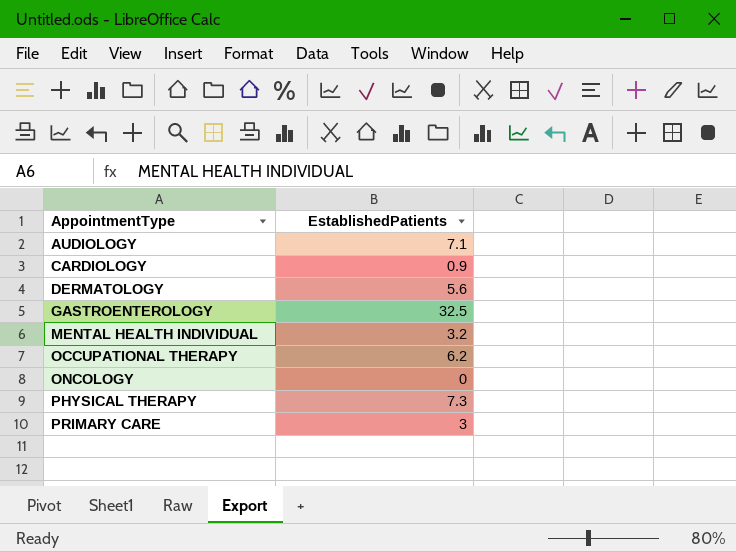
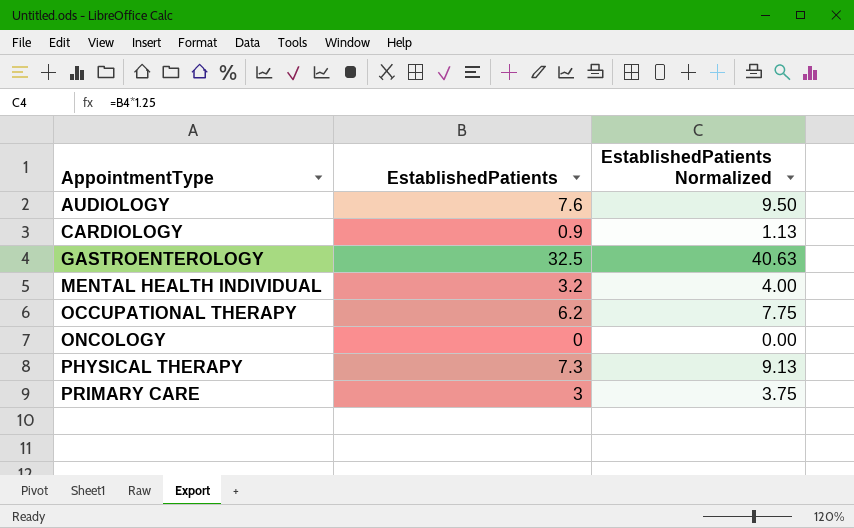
column EstablishedPatients Normalized | formula: none -> [EstablishedPatients] * 1.25
row DERMATOLOGY: 5.6 -> none
AUDIOLOGY | EstablishedPatients: 7.1 -> 7.6

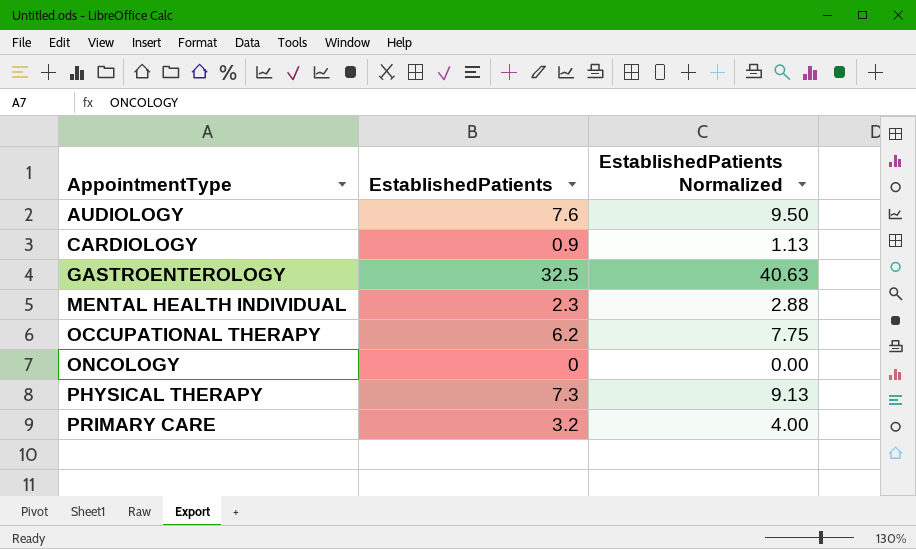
MENTAL HEALTH INDIVIDUAL | EstablishedPatients: 3.2 -> 2.3
MENTAL HEALTH INDIVIDUAL | EstablishedPatients Normalized: 4.00 -> 2.88
PRIMARY CARE | EstablishedPatients: 3 -> 3.2
PRIMARY CARE | EstablishedPatients Normalized: 3.75 -> 4.00

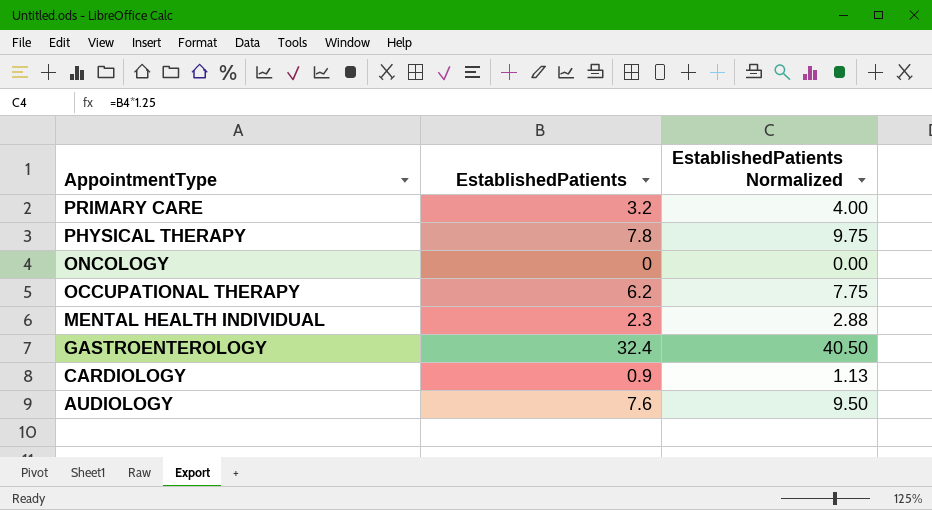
row order: AppointmentType ascending -> AppointmentType descending
PHYSICAL THERAPY | EstablishedPatients: 7.3 -> 7.8
PHYSICAL THERAPY | EstablishedPatients Normalized: 9.13 -> 9.75
GASTROENTEROLOGY | EstablishedPatients: 32.5 -> 32.4
GASTROENTEROLOGY | EstablishedPatients Normalized: 40.63 -> 40.50

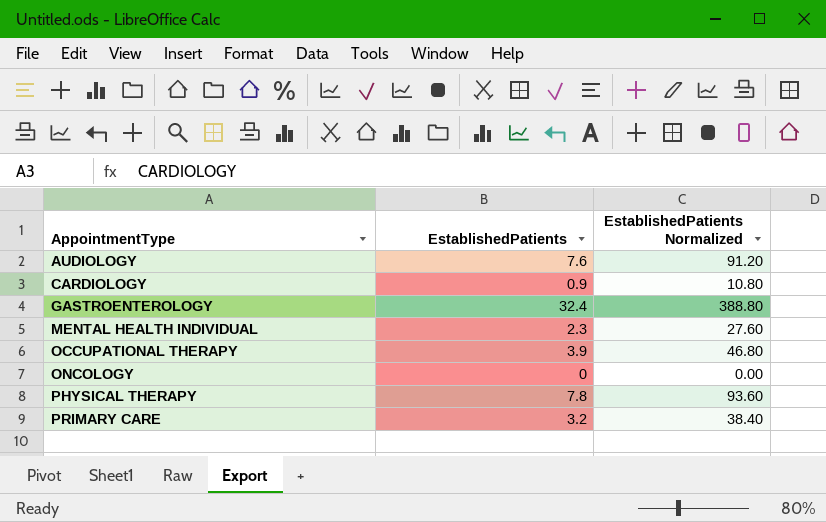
row order: AppointmentType descending -> AppointmentType ascending
column EstablishedPatients Normalized | formula: [EstablishedPatients] * 1.25 -> [EstablishedPatients] * 12
OCCUPATIONAL THERAPY | EstablishedPatients: 6.2 -> 3.9

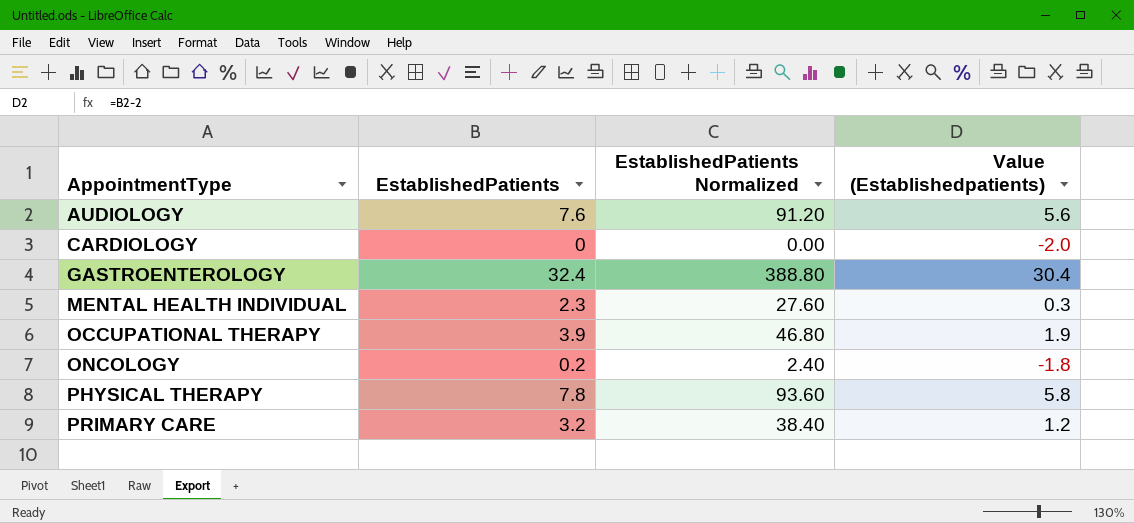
column Value (Establishedpatients) | formula: none -> [EstablishedPatients] - 2
CARDIOLOGY | EstablishedPatients: 0.9 -> 0
CARDIOLOGY | EstablishedPatients Normalized: 10.80 -> 0.00
ONCOLOGY | EstablishedPatients: 0 -> 0.2
ONCOLOGY | EstablishedPatients Normalized: 0.00 -> 2.40

